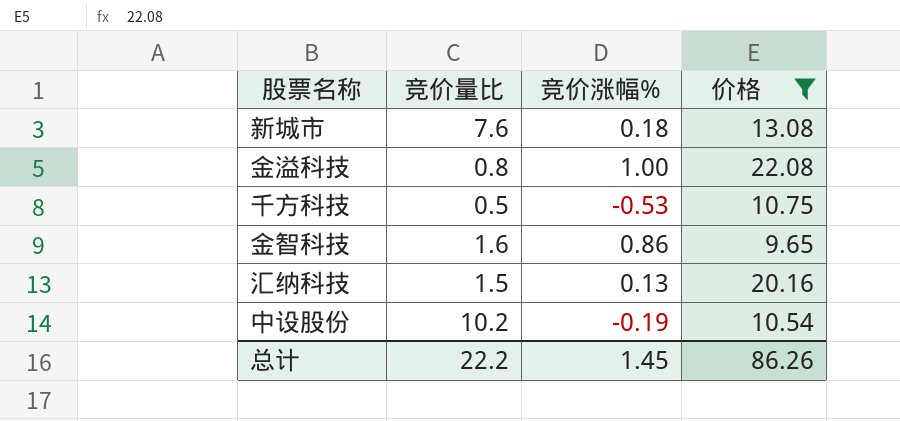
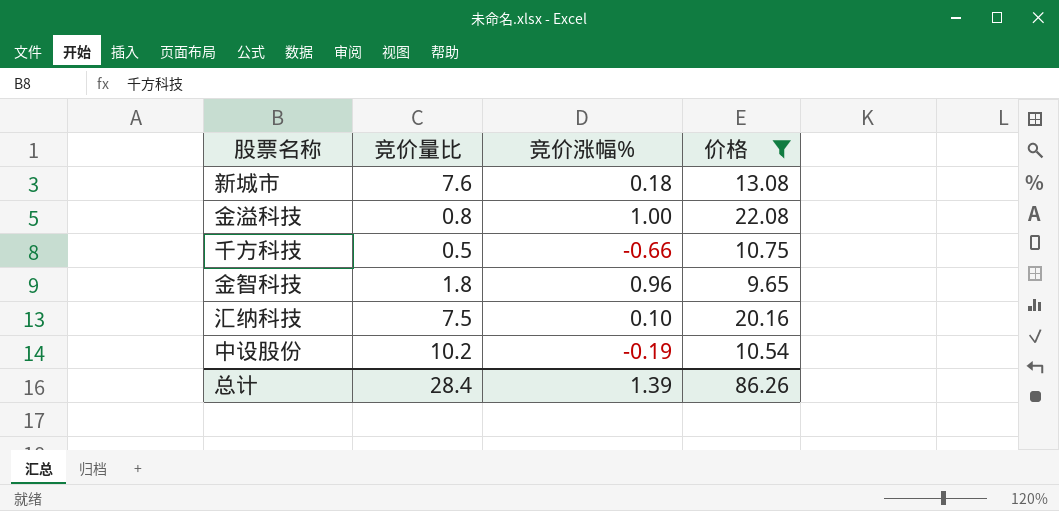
千方科技 | 竞价涨幅%: -0.53 -> -0.66
金智科技 | 竞价量比: 1.6 -> 1.8
金智科技 | 竞价涨幅%: 0.86 -> 0.96
汇纳科技 | 竞价量比: 1.5 -> 7.5
汇纳科技 | 竞价涨幅%: 0.13 -> 0.10
总计 | 竞价量比: 22.2 -> 28.4
总计 | 竞价涨幅%: 1.45 -> 1.39

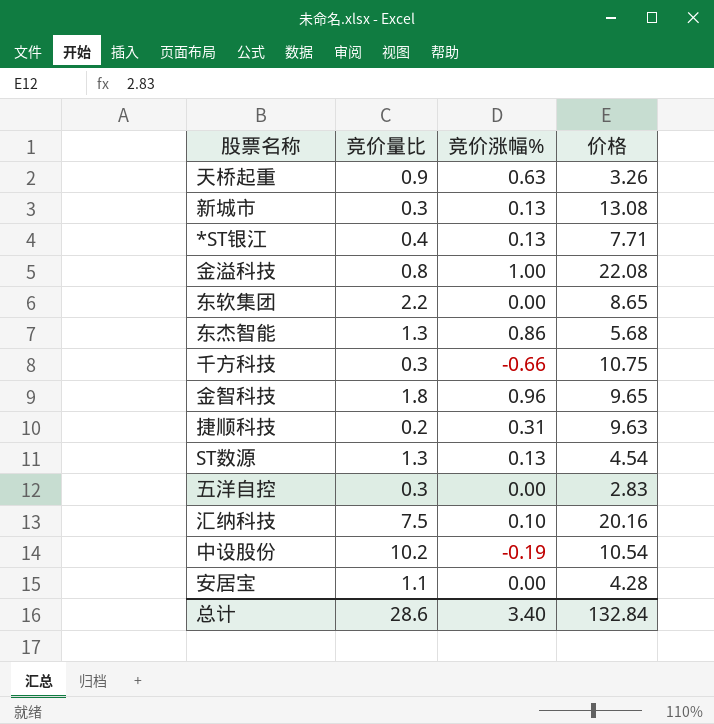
filter: 价格 >= 9.65 -> none
新城市 | 竞价量比: 7.6 -> 0.3
新城市 | 竞价涨幅%: 0.18 -> 0.13
千方科技 | 竞价量比: 0.5 -> 0.3
总计 | 竞价量比: 28.4 -> 28.6
总计 | 竞价涨幅%: 1.39 -> 3.40
总计 | 价格: 86.26 -> 132.84

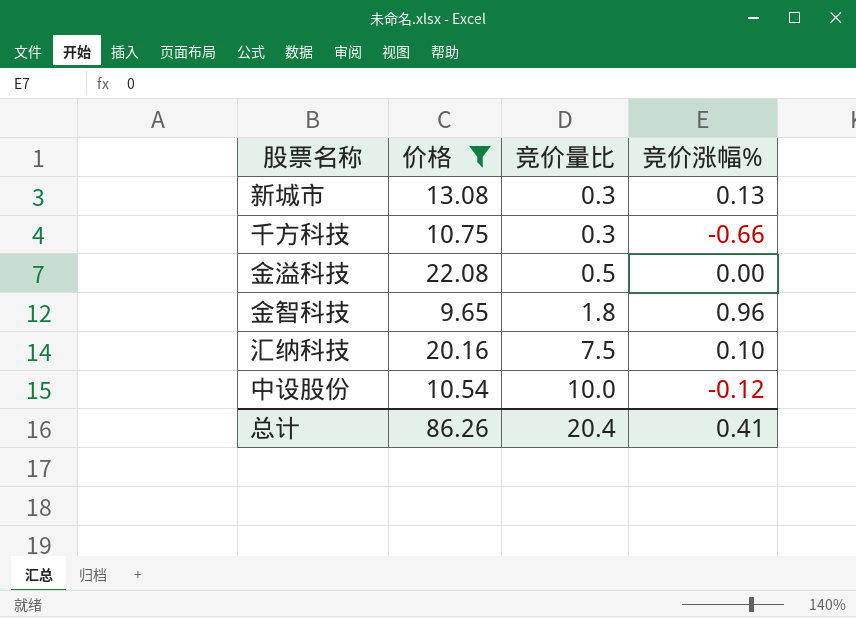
filter: none -> 价格 >= 9.65
row order: none -> 竞价量比 ascending
column 价格 | position: 4 -> 2
金溢科技 | 竞价量比: 0.8 -> 0.5
金溢科技 | 竞价涨幅%: 1.00 -> 0.00
中设股份 | 竞价量比: 10.2 -> 10.0
中设股份 | 竞价涨幅%: -0.19 -> -0.12
总计 | 价格: 132.84 -> 86.26
总计 | 竞价量比: 28.6 -> 20.4
总计 | 竞价涨幅%: 3.40 -> 0.41

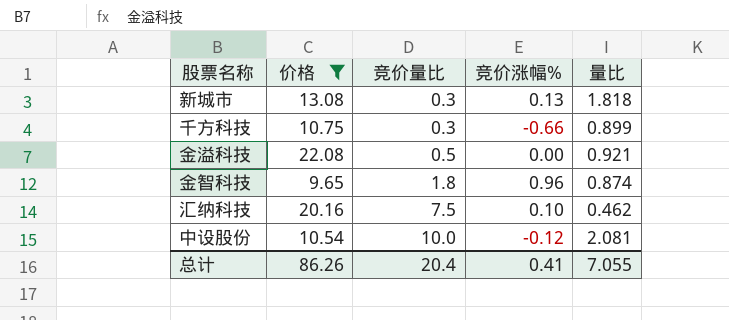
column 量比 | position: none -> 5

